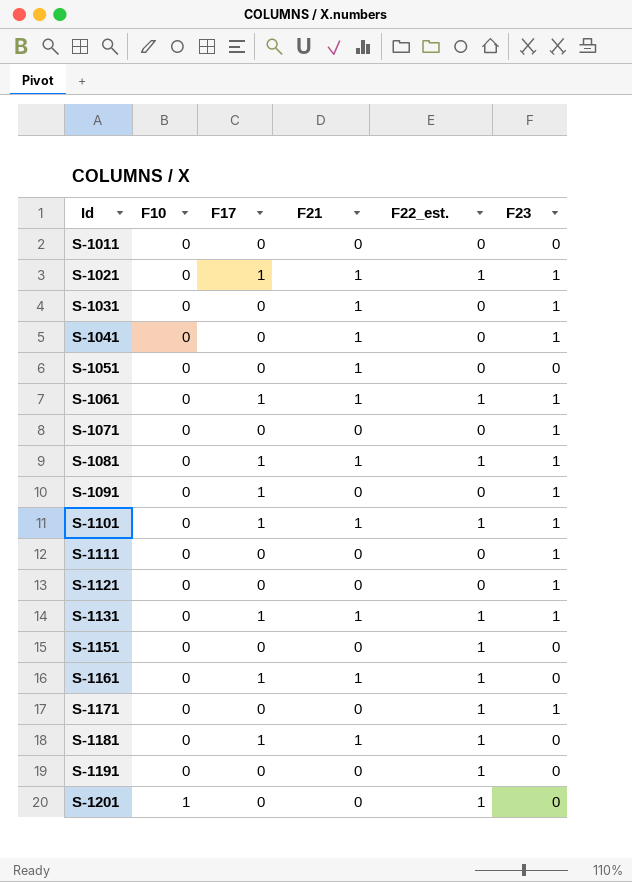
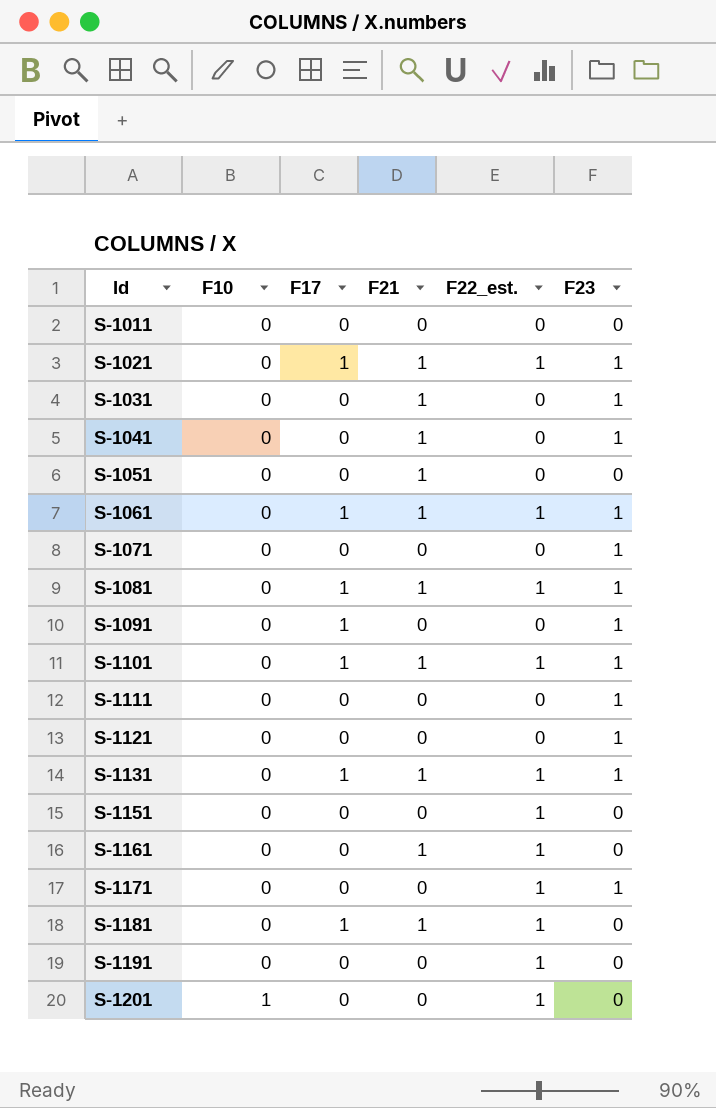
S-1161 | F17: 1 -> 0

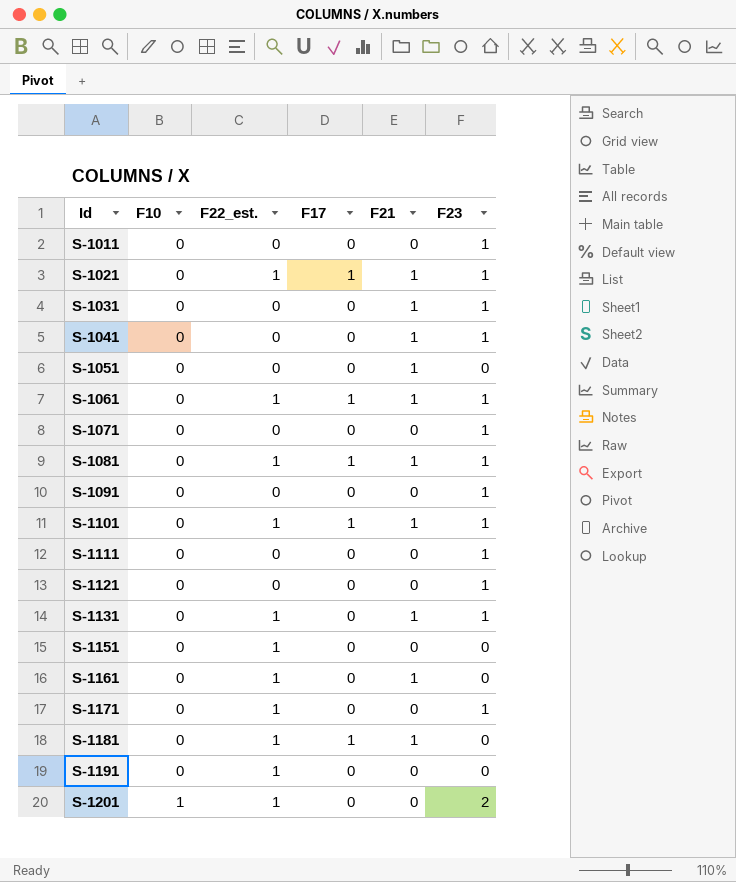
column F22_est. | position: 5 -> 3
S-1011 | F23: 0 -> 1
S-1091 | F17: 1 -> 0
S-1131 | F17: 1 -> 0
S-1201 | F23: 0 -> 2

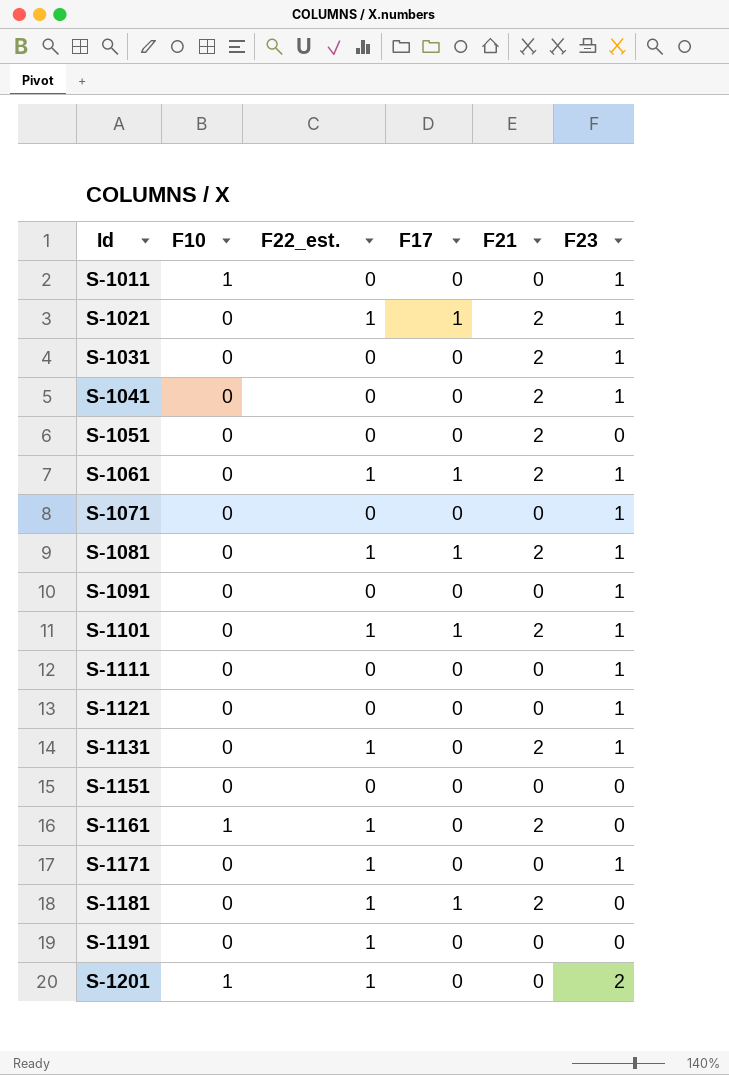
S-1011 | F10: 0 -> 1
S-1021 | F21: 1 -> 2
S-1031 | F21: 1 -> 2
S-1041 | F21: 1 -> 2
S-1051 | F21: 1 -> 2
S-1061 | F21: 1 -> 2
S-1081 | F21: 1 -> 2
S-1101 | F21: 1 -> 2
S-1131 | F21: 1 -> 2
S-1151 | F22_est.: 1 -> 0
S-1161 | F10: 0 -> 1
S-1161 | F21: 1 -> 2
S-1181 | F21: 1 -> 2

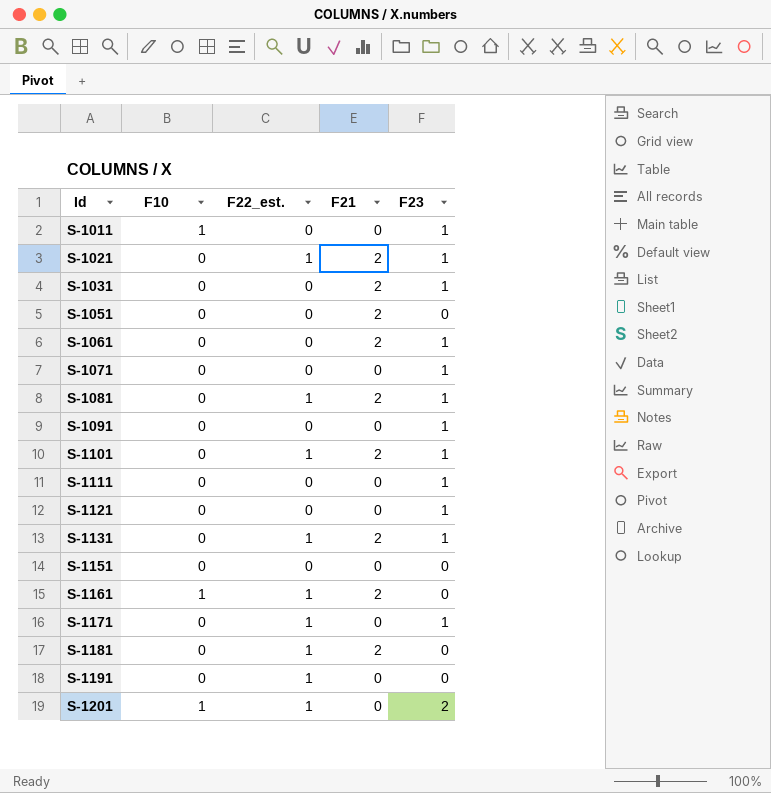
column F17 | position: 4 -> none
row S-1041: 0 | 0 | 0 | 2 | 1 -> none
S-1061 | F22_est.: 1 -> 0

